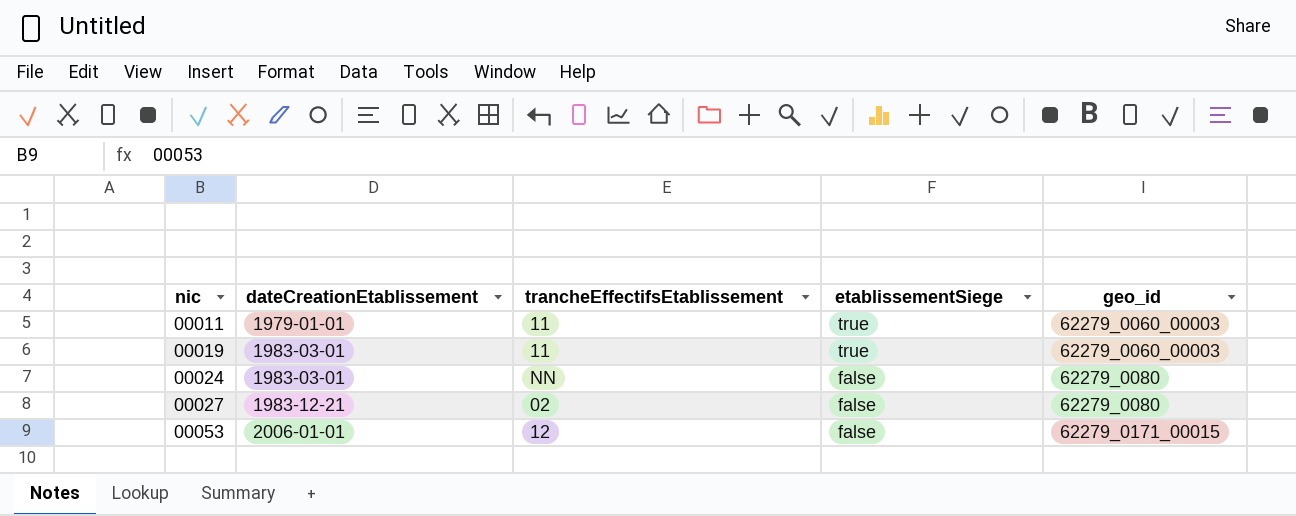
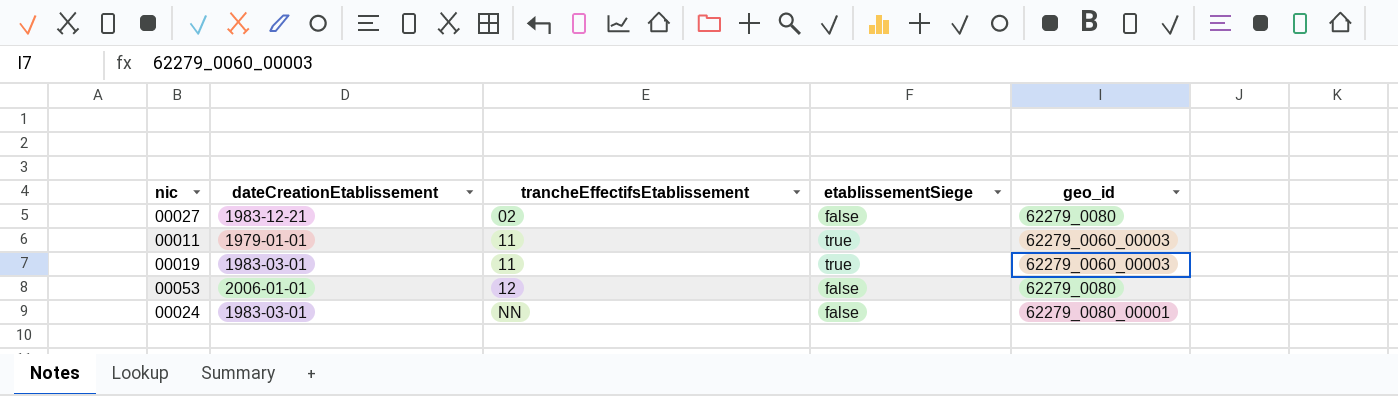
row order: nic ascending -> trancheEffectifsEtablissement ascending
00053 | geo_id: 62279_0171_00015 -> 62279_0080
00024 | geo_id: 62279_0080 -> 62279_0080_00001

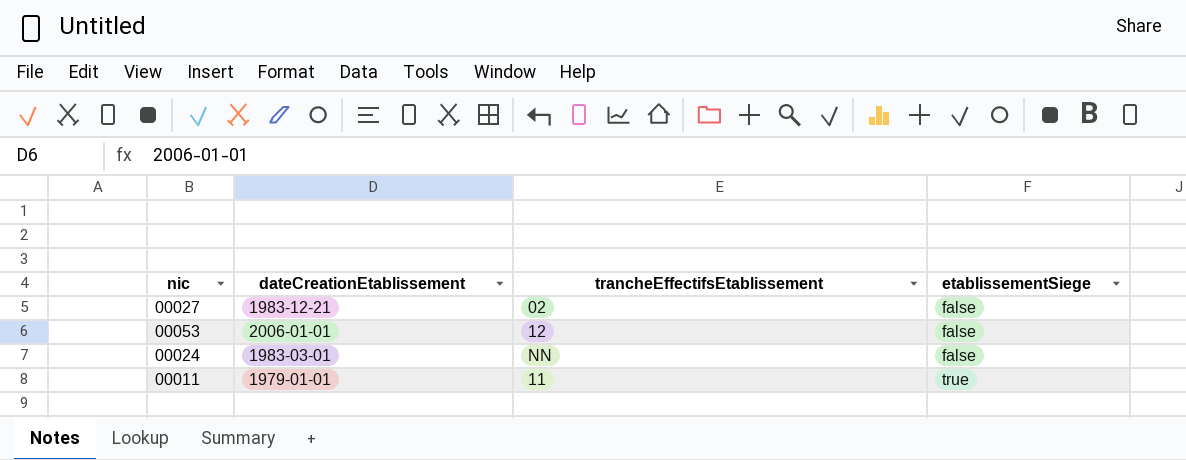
row order: trancheEffectifsEtablissement ascending -> etablissementSiege ascending
column geo_id | position: 5 -> none
row 00019: 1983-03-01 | 11 | true | 62279_0060_00003 -> none

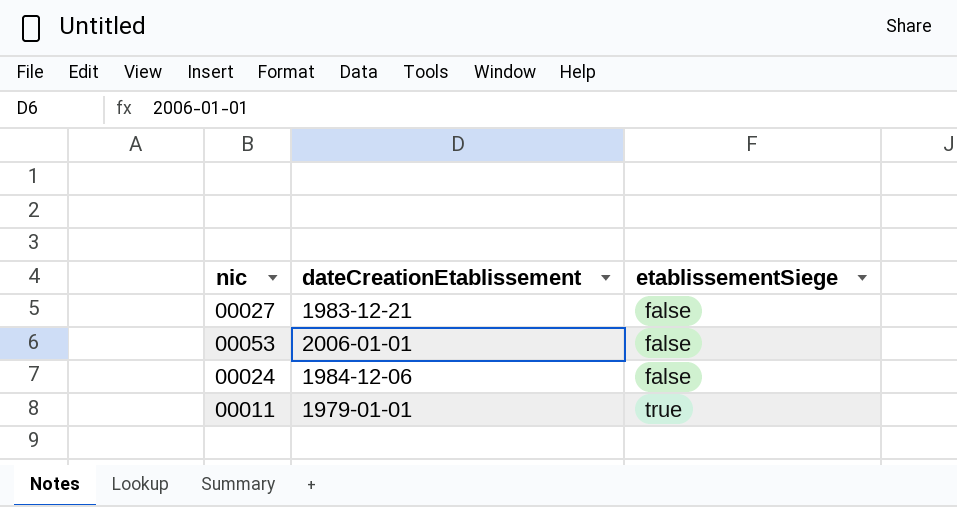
column trancheEffectifsEtablissement | position: 3 -> none
00024 | dateCreationEtablissement: 1983-03-01 -> 1984-12-06

